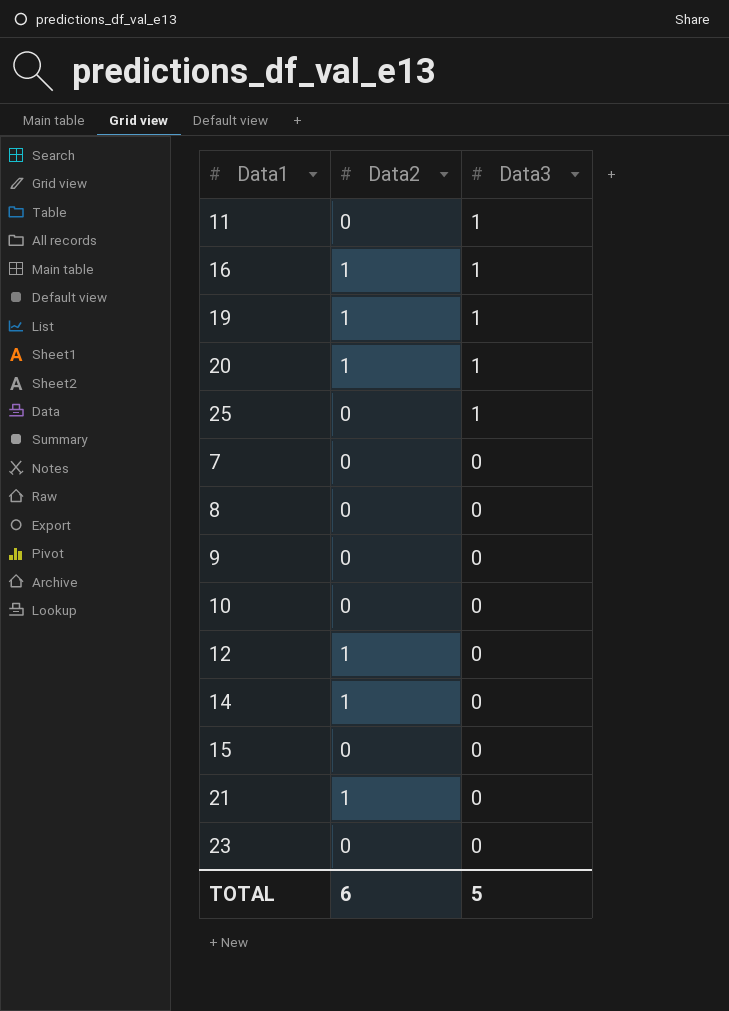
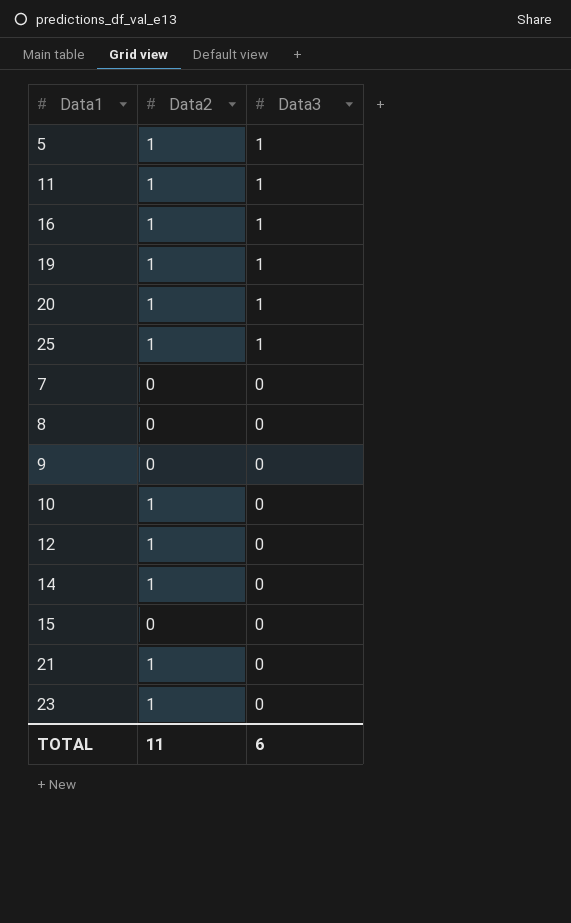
row 5: none -> 1 | 1
11 | Data2: 0 -> 1
25 | Data2: 0 -> 1
10 | Data2: 0 -> 1
23 | Data2: 0 -> 1
TOTAL | Data2: 6 -> 11
TOTAL | Data3: 5 -> 6

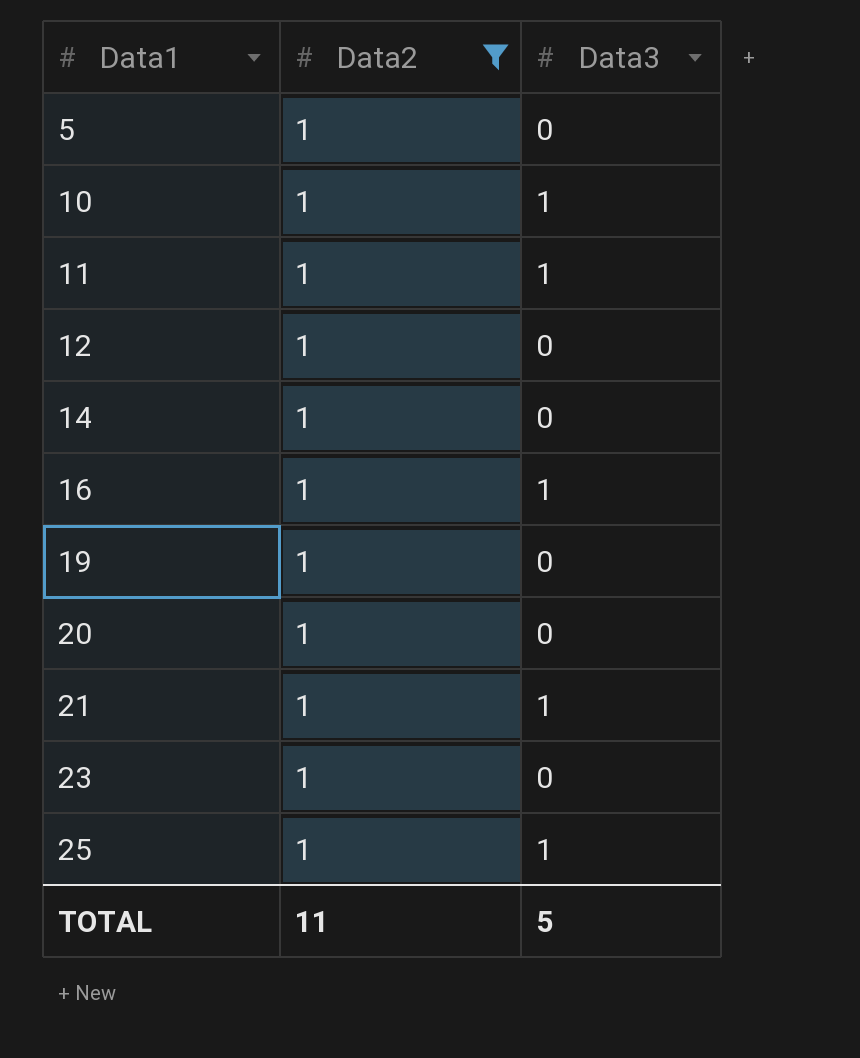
filter: none -> Data2 = 1
row order: Data3 descending -> Data1 ascending
5 | Data3: 1 -> 0
10 | Data3: 0 -> 1
19 | Data3: 1 -> 0
20 | Data3: 1 -> 0
21 | Data3: 0 -> 1
TOTAL | Data3: 6 -> 5

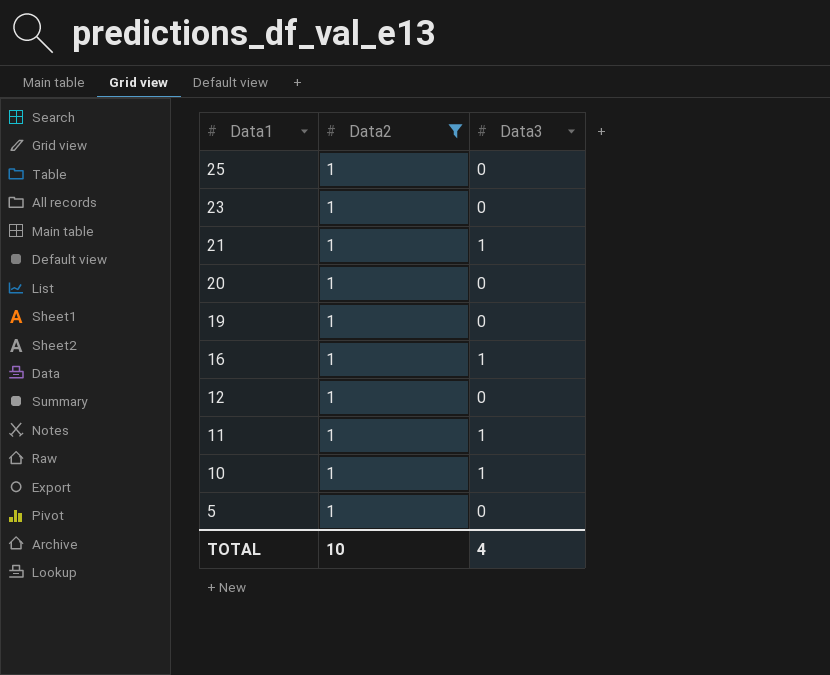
row order: Data1 ascending -> Data1 descending
row 14: 1 | 0 -> none
25 | Data3: 1 -> 0
TOTAL | Data2: 11 -> 10
TOTAL | Data3: 5 -> 4

